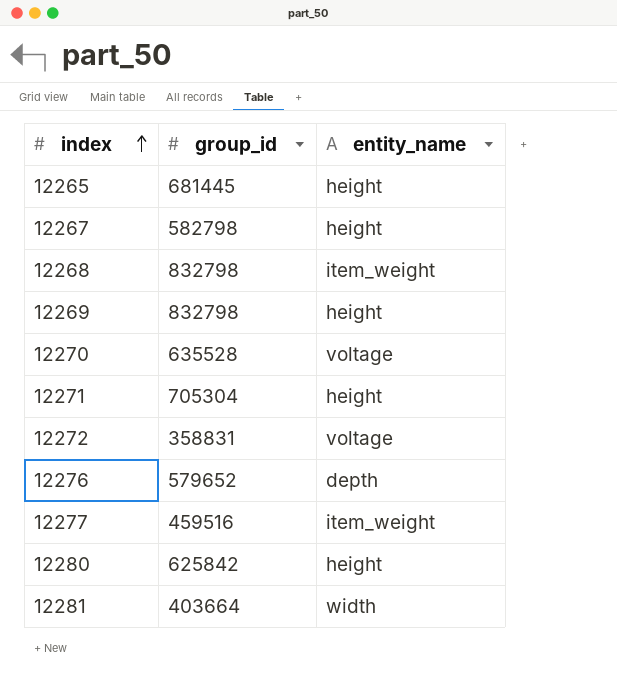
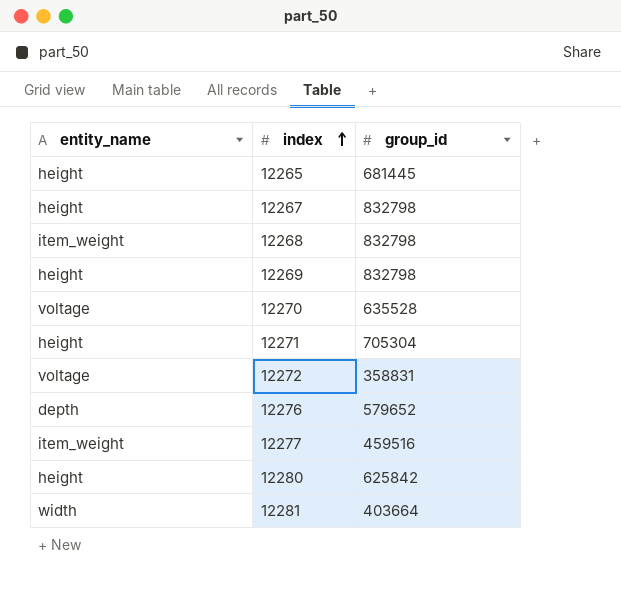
column entity_name | position: 3 -> 1
12267 | group_id: 582798 -> 832798

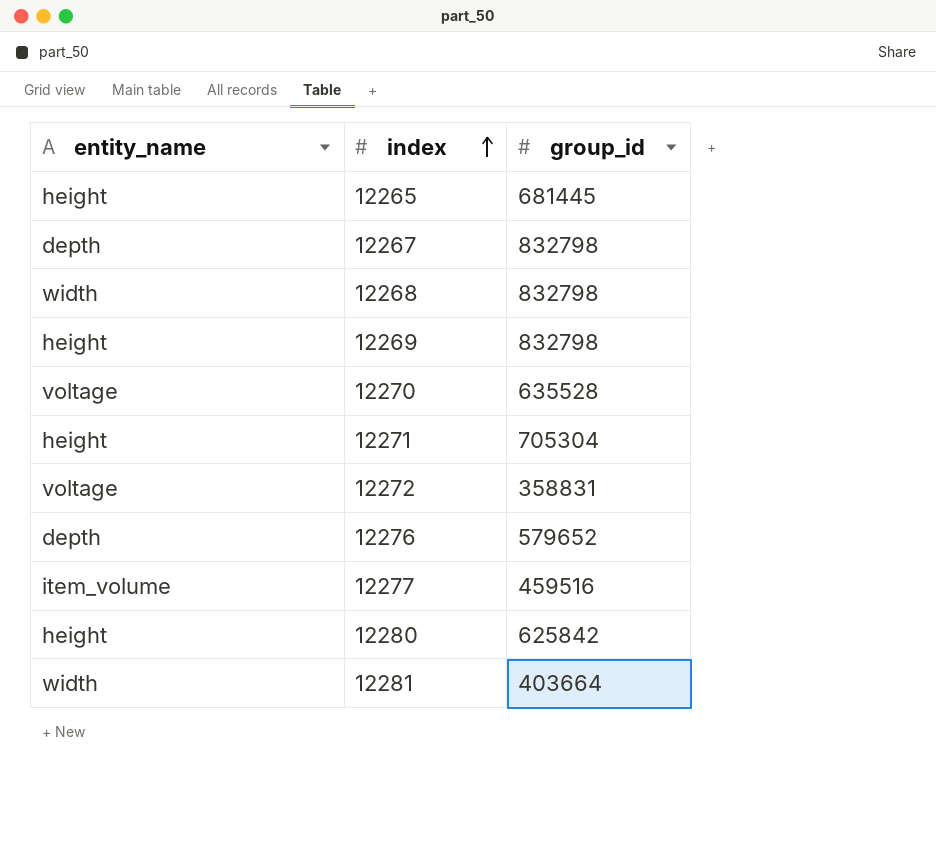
12267 | entity_name: height -> depth
12268 | entity_name: item_weight -> width
12277 | entity_name: item_weight -> item_volume

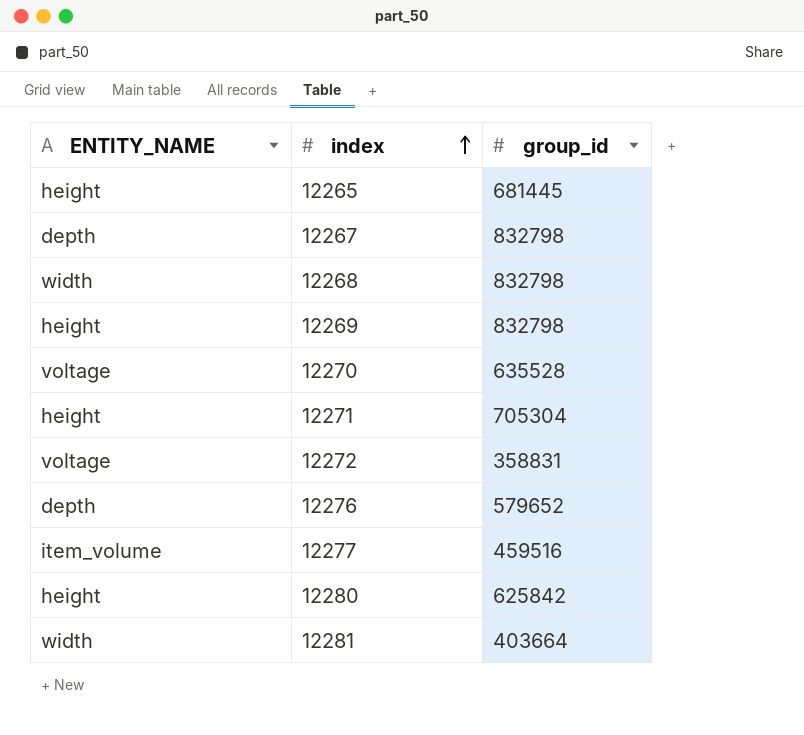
column name: entity_name -> ENTITY_NAME

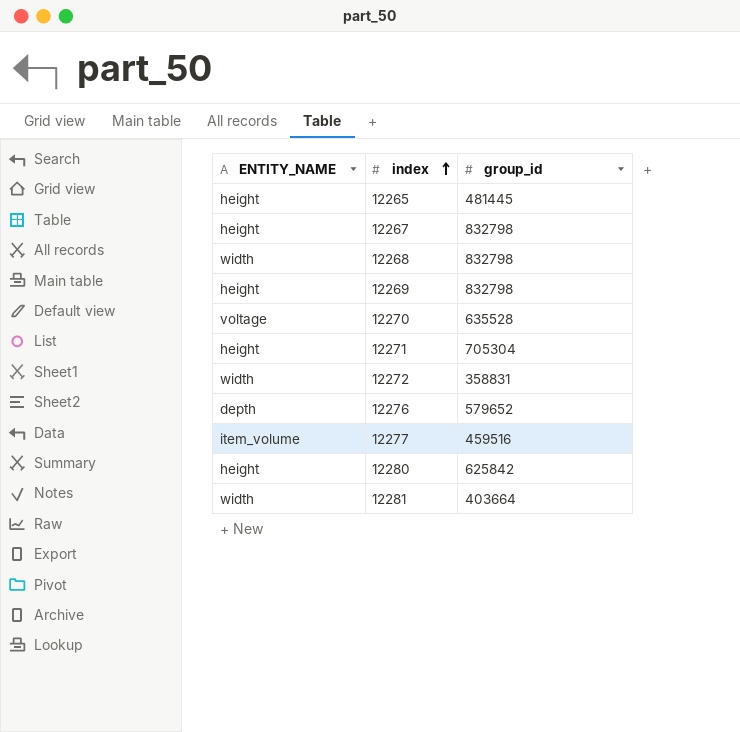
12265 | group_id: 681445 -> 481445
12267 | ENTITY_NAME: depth -> height
12272 | ENTITY_NAME: voltage -> width

